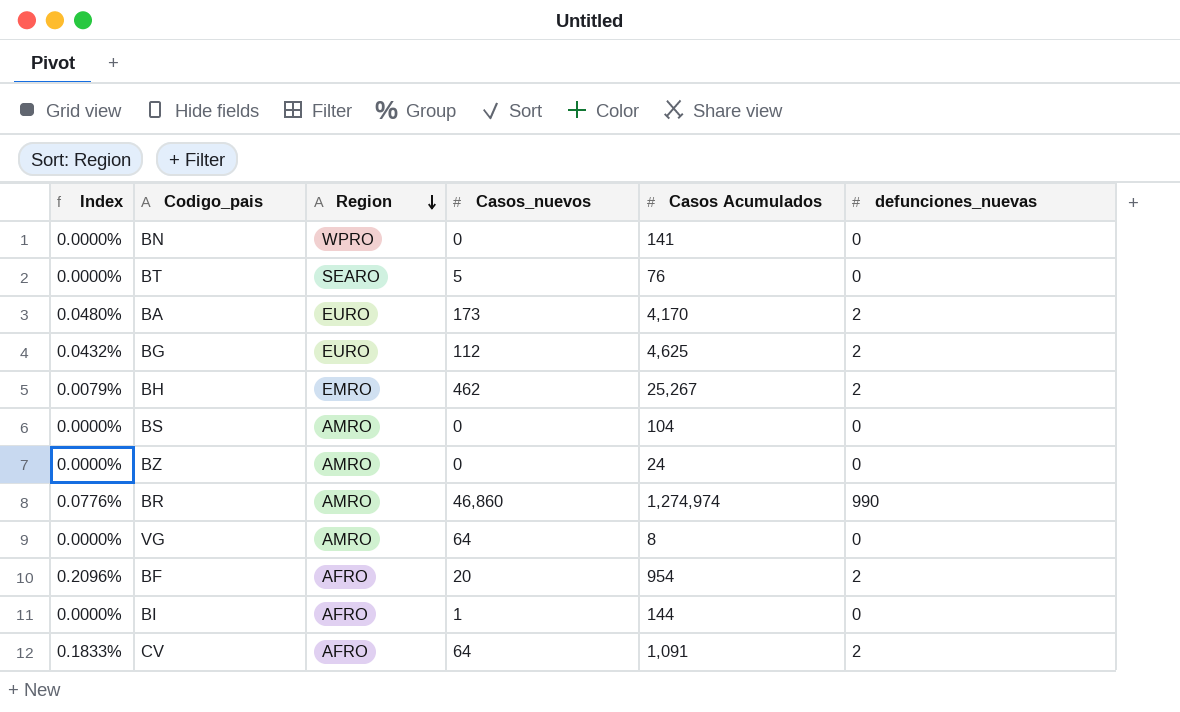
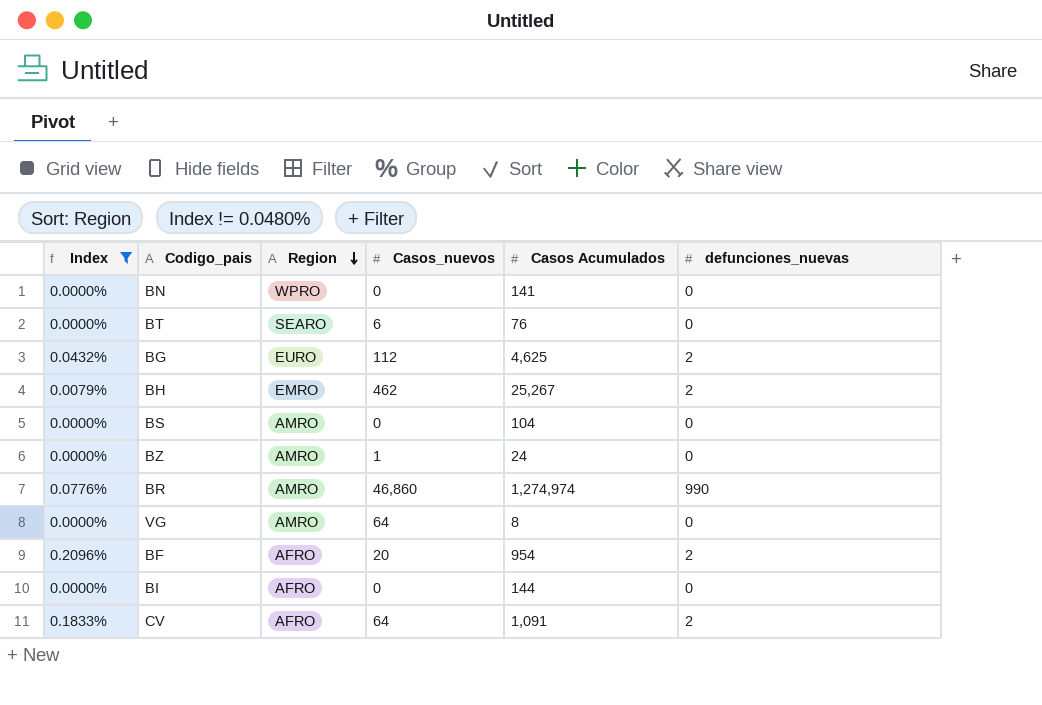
filter: none -> Index != 0.0480%
BT | Casos_nuevos: 5 -> 6
BZ | Casos_nuevos: 0 -> 1
BI | Casos_nuevos: 1 -> 0

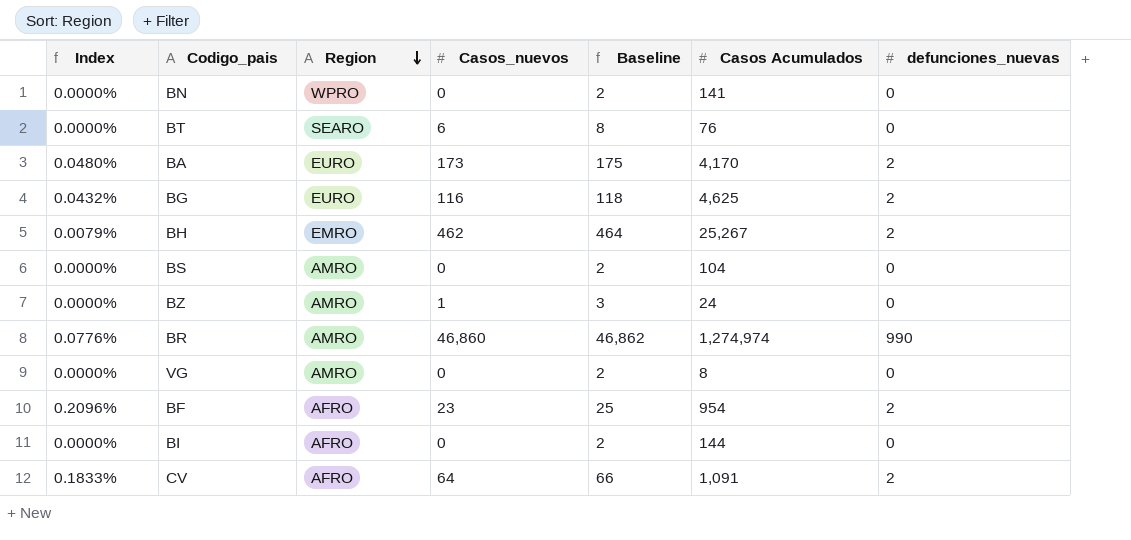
filter: Index != 0.0480% -> none
column Baseline | formula: none -> [Casos_nuevos] + 2
BG | Casos_nuevos: 112 -> 116
VG | Casos_nuevos: 64 -> 0
BF | Casos_nuevos: 20 -> 23

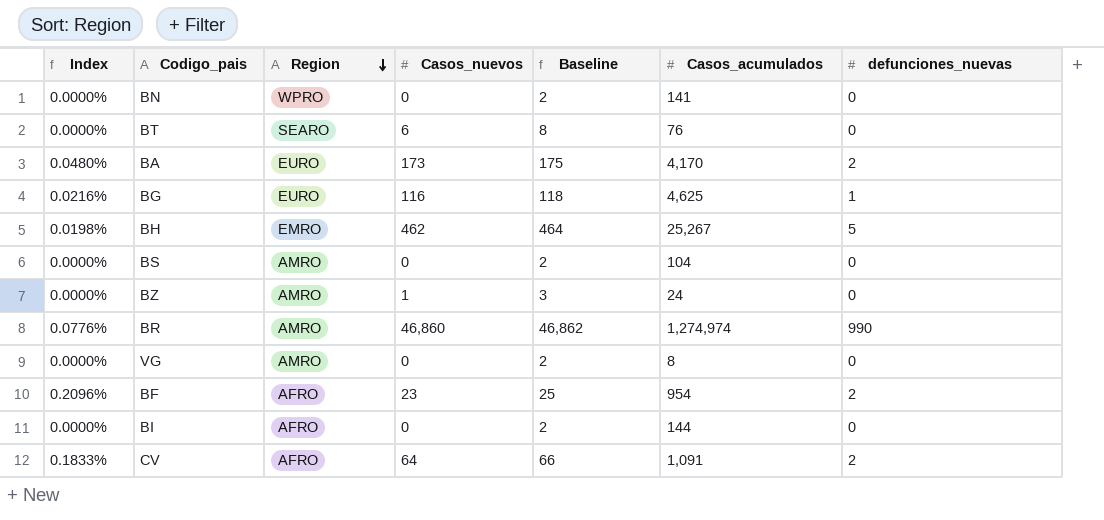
column name: Casos Acumulados -> Casos_acumulados
BG | Index: 0.0432% -> 0.0216%
BG | defunciones_nuevas: 2 -> 1
BH | Index: 0.0079% -> 0.0198%
BH | defunciones_nuevas: 2 -> 5

